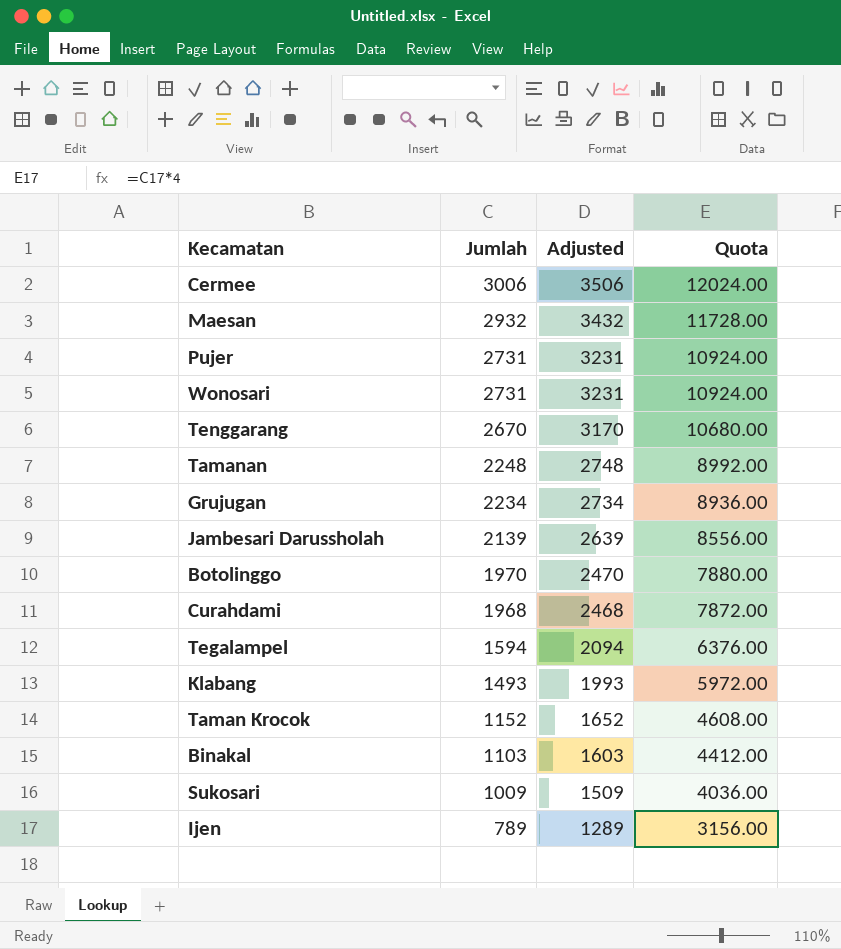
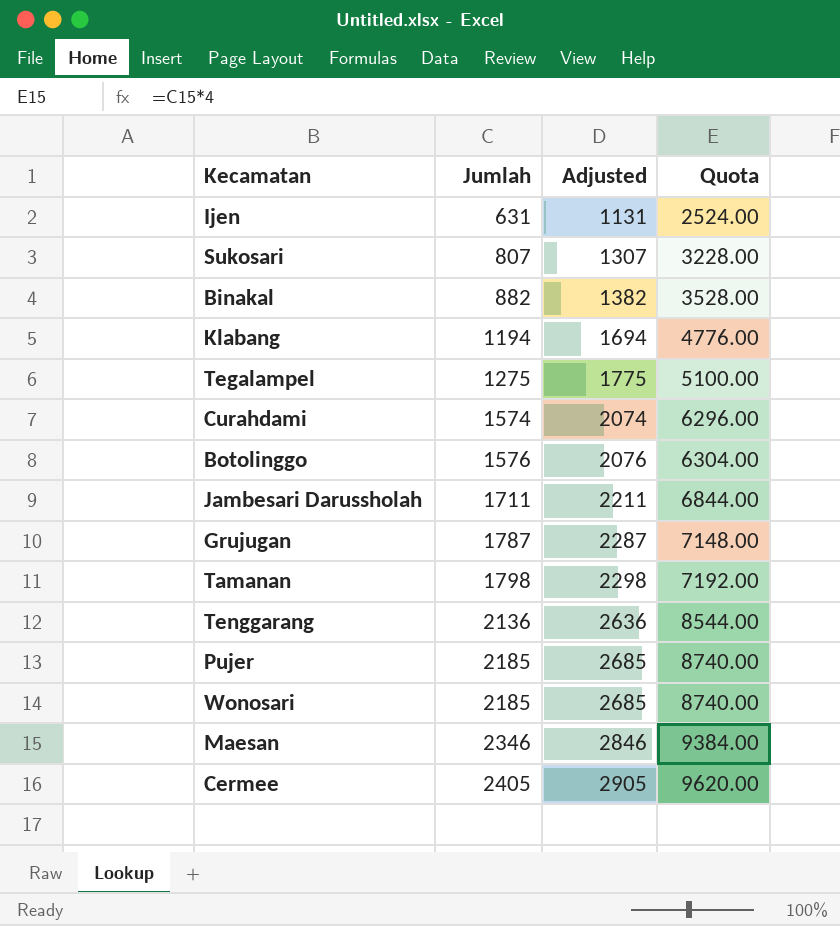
row order: Jumlah descending -> Jumlah ascending
row Taman Krocok: 1152 | 1652 | 4608.00 -> none
Ijen | Jumlah: 789 -> 631
Ijen | Adjusted: 1289 -> 1131
Ijen | Quota: 3156.00 -> 2524.00
Sukosari | Jumlah: 1009 -> 807
Sukosari | Adjusted: 1509 -> 1307
Sukosari | Quota: 4036.00 -> 3228.00
Binakal | Jumlah: 1103 -> 882
Binakal | Adjusted: 1603 -> 1382
Binakal | Quota: 4412.00 -> 3528.00
Klabang | Jumlah: 1493 -> 1194
Klabang | Adjusted: 1993 -> 1694
Klabang | Quota: 5972.00 -> 4776.00
Tegalampel | Jumlah: 1594 -> 1275
Tegalampel | Adjusted: 2094 -> 1775
Tegalampel | Quota: 6376.00 -> 5100.00
Curahdami | Jumlah: 1968 -> 1574
Curahdami | Adjusted: 2468 -> 2074
Curahdami | Quota: 7872.00 -> 6296.00
Botolinggo | Jumlah: 1970 -> 1576
Botolinggo | Adjusted: 2470 -> 2076
Botolinggo | Quota: 7880.00 -> 6304.00
Jambesari Darussholah | Jumlah: 2139 -> 1711
Jambesari Darussholah | Adjusted: 2639 -> 2211
Jambesari Darussholah | Quota: 8556.00 -> 6844.00
Grujugan | Jumlah: 2234 -> 1787
Grujugan | Adjusted: 2734 -> 2287
Grujugan | Quota: 8936.00 -> 7148.00
Tamanan | Jumlah: 2248 -> 1798
Tamanan | Adjusted: 2748 -> 2298
Tamanan | Quota: 8992.00 -> 7192.00
Tenggarang | Jumlah: 2670 -> 2136
Tenggarang | Adjusted: 3170 -> 2636
Tenggarang | Quota: 10680.00 -> 8544.00
Pujer | Jumlah: 2731 -> 2185
Pujer | Adjusted: 3231 -> 2685
Pujer | Quota: 10924.00 -> 8740.00
Wonosari | Jumlah: 2731 -> 2185
Wonosari | Adjusted: 3231 -> 2685
Wonosari | Quota: 10924.00 -> 8740.00
Maesan | Jumlah: 2932 -> 2346
Maesan | Adjusted: 3432 -> 2846
Maesan | Quota: 11728.00 -> 9384.00
Cermee | Jumlah: 3006 -> 2405
Cermee | Adjusted: 3506 -> 2905
Cermee | Quota: 12024.00 -> 9620.00

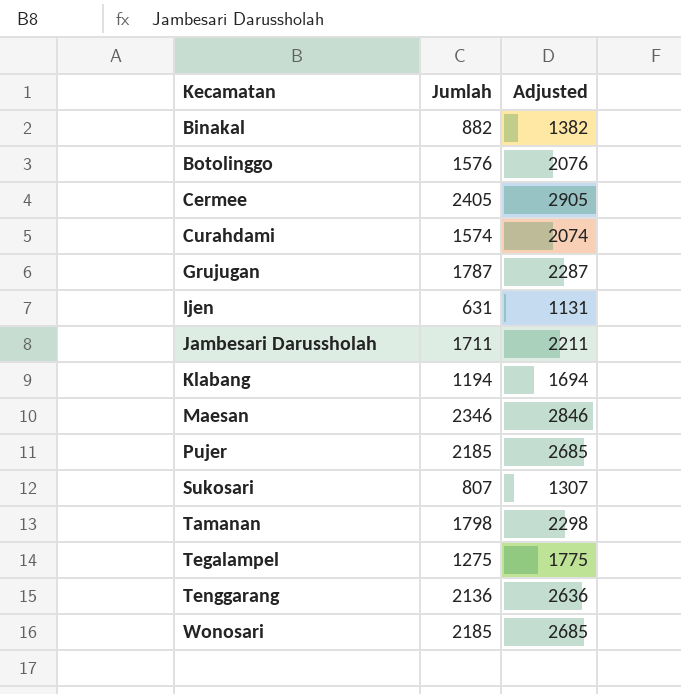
row order: Jumlah ascending -> Kecamatan ascending
column Quota | formula: [Jumlah] * 4 -> none

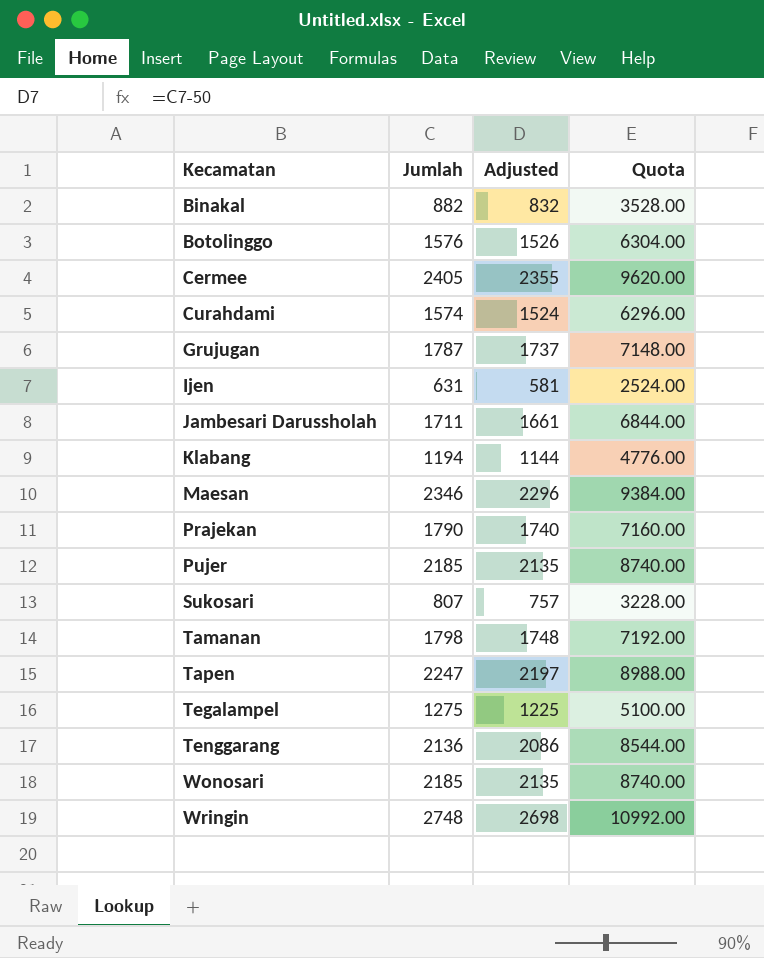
column Adjusted | formula: [Jumlah] + 500 -> [Jumlah] - 50
column Quota | formula: none -> [Jumlah] * 4
row Prajekan: none -> 1790 | 1740 | 7160.00
row Tapen: none -> 2247 | 2197 | 8988.00
row Wringin: none -> 2748 | 2698 | 10992.00

